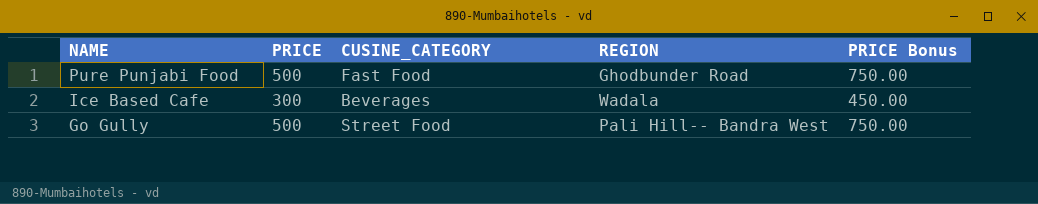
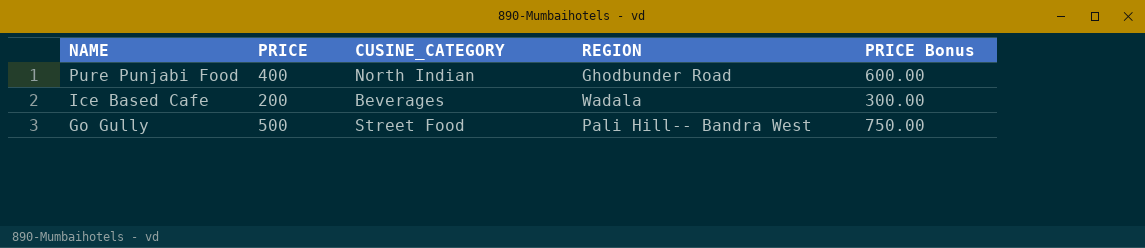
Pure Punjabi Food | PRICE: 500 -> 400
Pure Punjabi Food | CUSINE_CATEGORY: Fast Food -> North Indian
Pure Punjabi Food | PRICE Bonus: 750.00 -> 600.00
Ice Based Cafe | PRICE: 300 -> 200
Ice Based Cafe | PRICE Bonus: 450.00 -> 300.00

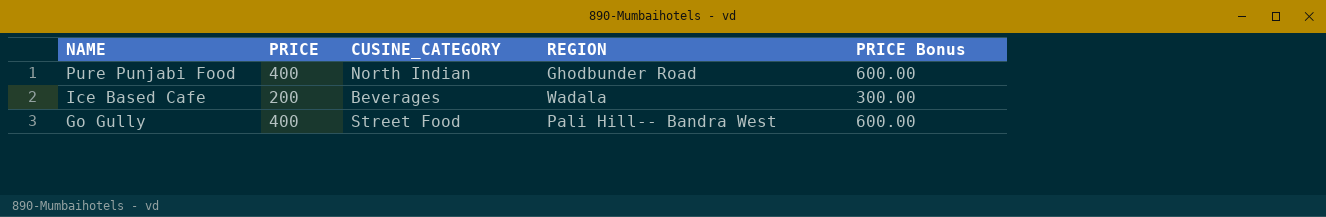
Go Gully | PRICE: 500 -> 400
Go Gully | PRICE Bonus: 750.00 -> 600.00

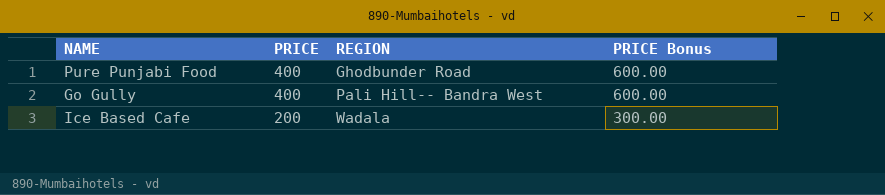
row order: NAME descending -> PRICE descending
column CUSINE_CATEGORY | position: 3 -> none

